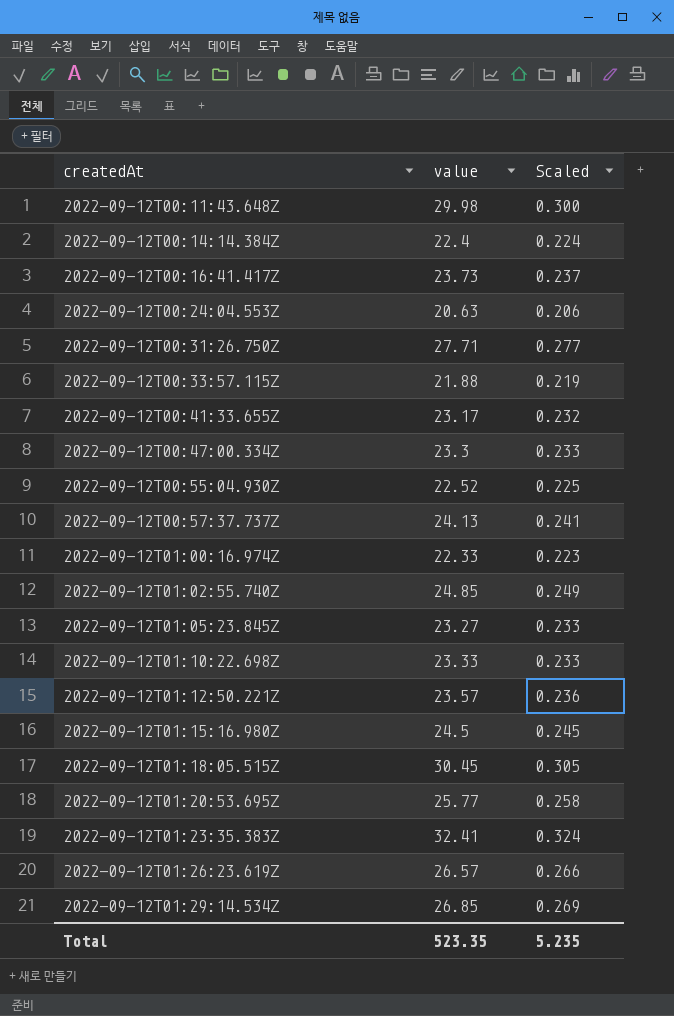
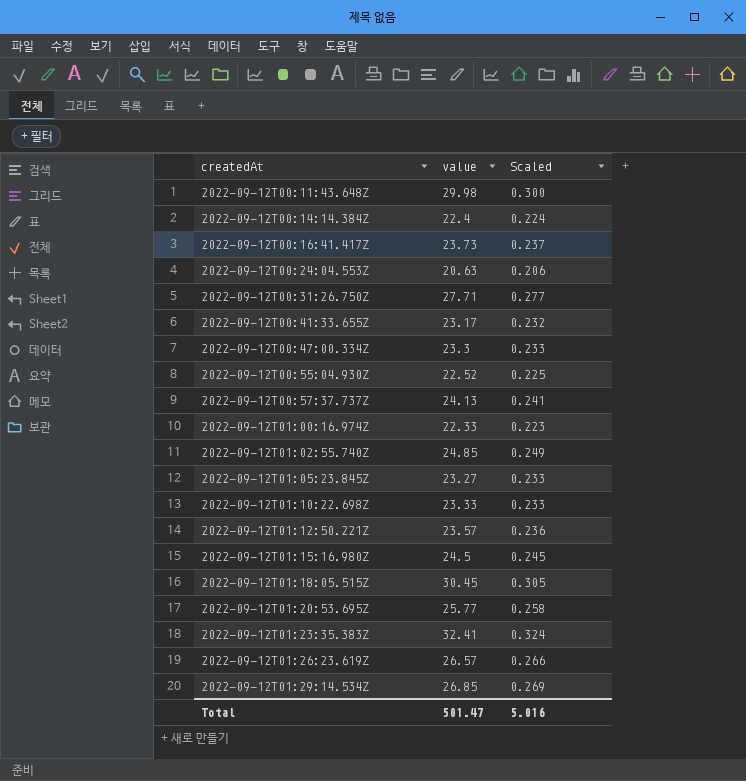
row 2022-09-12T00:33:57.115Z: 21.88 | 0.219 -> none
Total | value: 523.35 -> 501.47
Total | Scaled: 5.235 -> 5.016

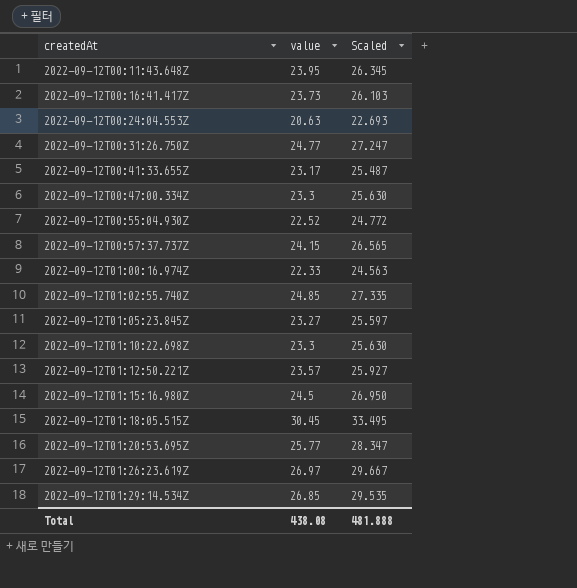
column Scaled | formula: [value] * 0.01 -> [value] * 1.1
row 2022-09-12T00:14:14.384Z: 22.4 | 0.224 -> none
row 2022-09-12T01:23:35.383Z: 32.41 | 0.324 -> none
2022-09-12T00:11:43.648Z | value: 29.98 -> 23.95
2022-09-12T00:31:26.750Z | value: 27.71 -> 24.77
2022-09-12T00:57:37.737Z | value: 24.13 -> 24.15
2022-09-12T01:10:22.698Z | value: 23.33 -> 23.3
2022-09-12T01:26:23.619Z | value: 26.57 -> 26.97
Total | value: 501.47 -> 438.08
Total | Scaled: 5.016 -> 481.888

